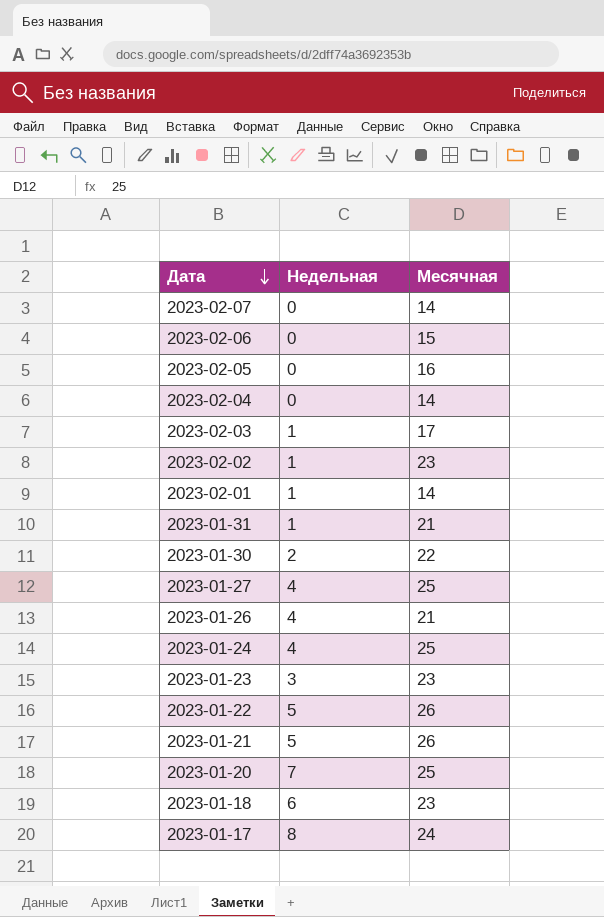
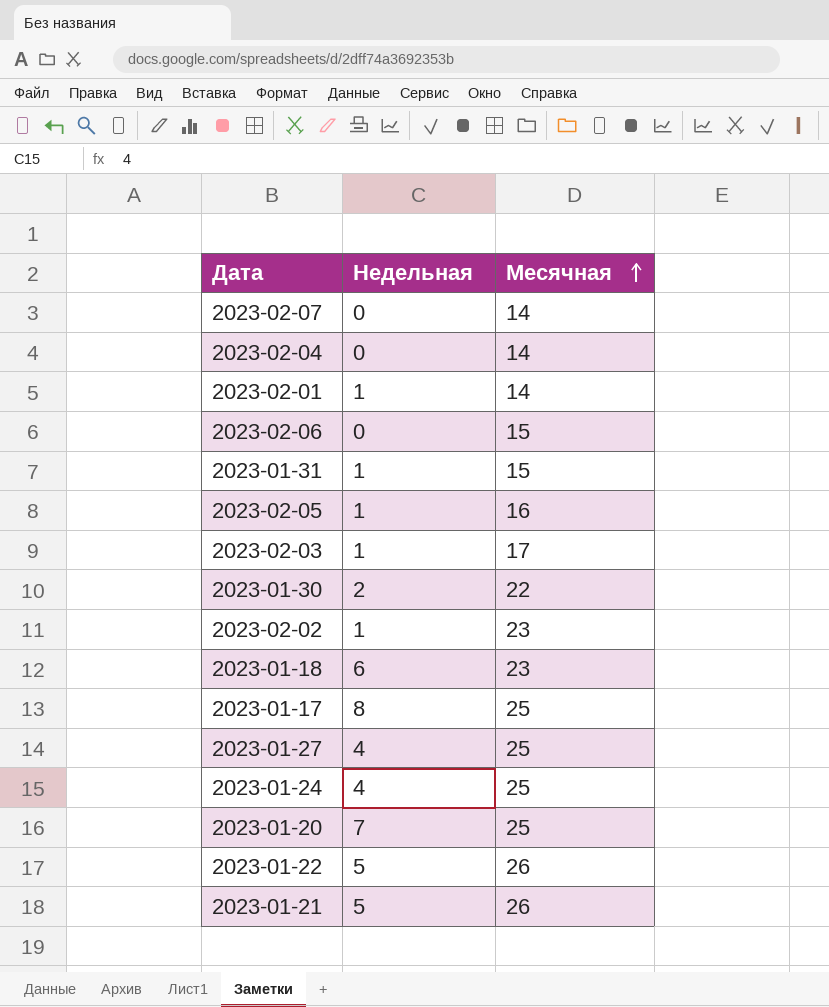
row order: Дата descending -> Месячная ascending
row 2023-01-26: 4 | 21 -> none
row 2023-01-23: 3 | 23 -> none
2023-01-31 | Месячная: 21 -> 15
2023-02-05 | Недельная: 0 -> 1
2023-01-17 | Месячная: 24 -> 25

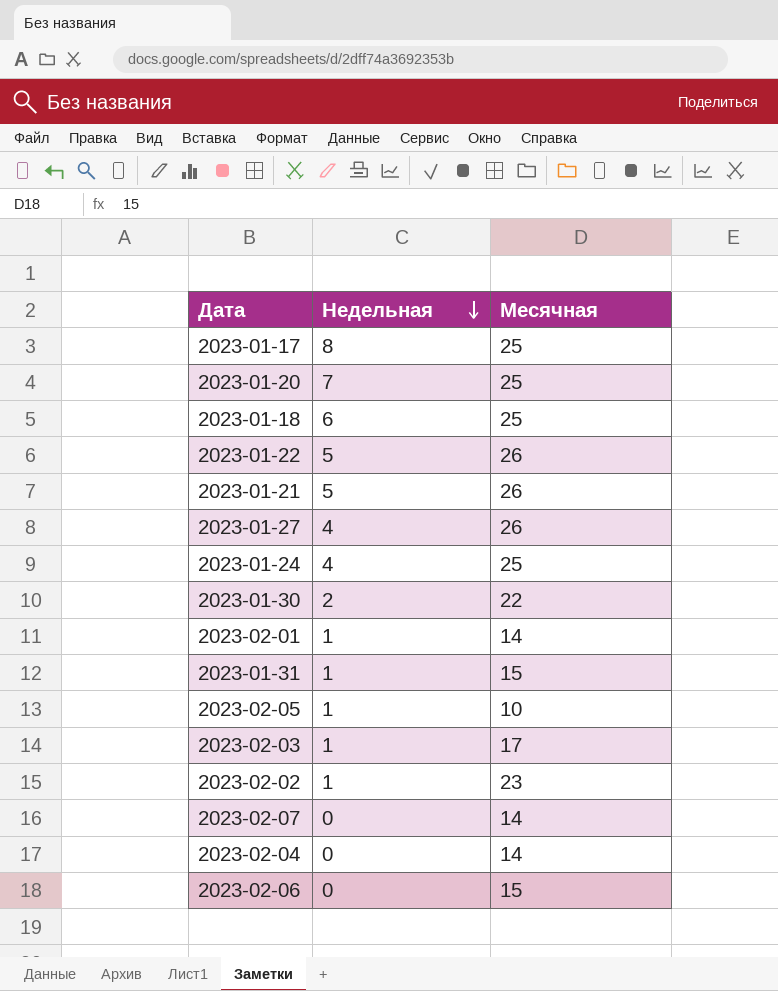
row order: Месячная ascending -> Недельная descending
2023-01-18 | Месячная: 23 -> 25
2023-01-27 | Месячная: 25 -> 26
2023-02-05 | Месячная: 16 -> 10

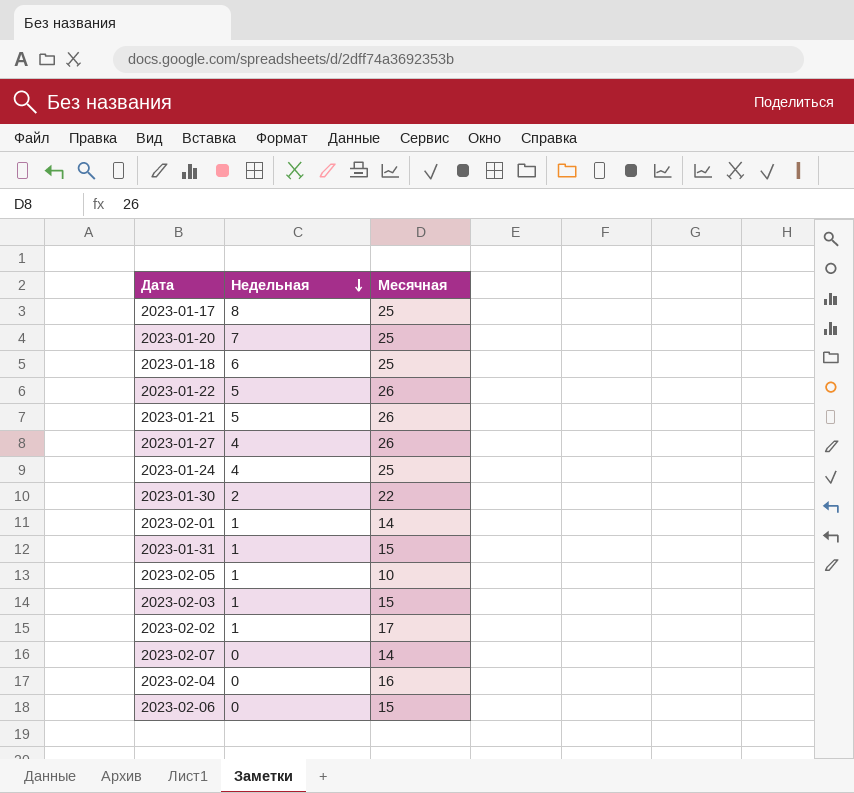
2023-02-03 | Месячная: 17 -> 15
2023-02-02 | Месячная: 23 -> 17
2023-02-04 | Месячная: 14 -> 16

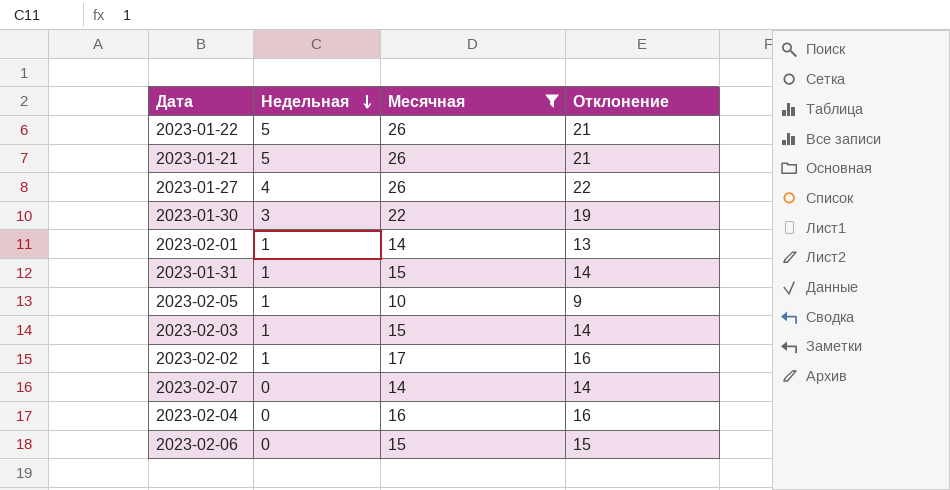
filter: none -> Месячная != 25
column Отклонение | formula: none -> [Месячная] - [Недельная]
2023-01-30 | Недельная: 2 -> 3

